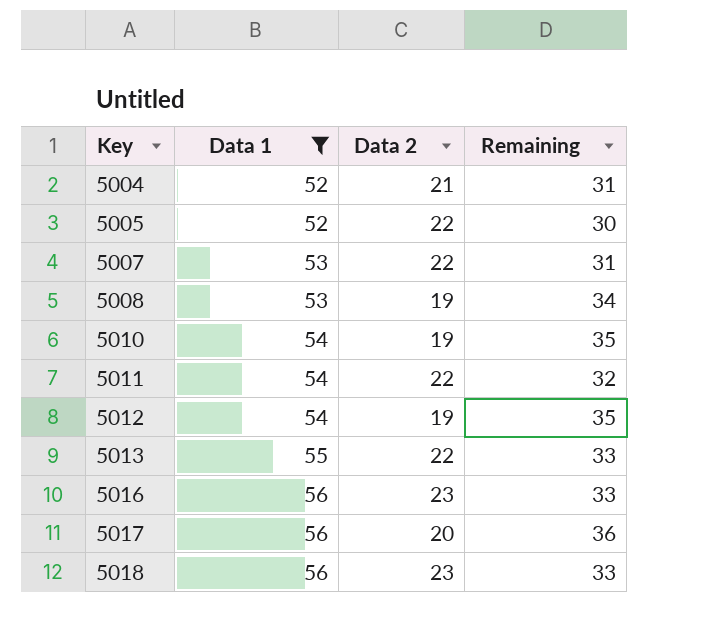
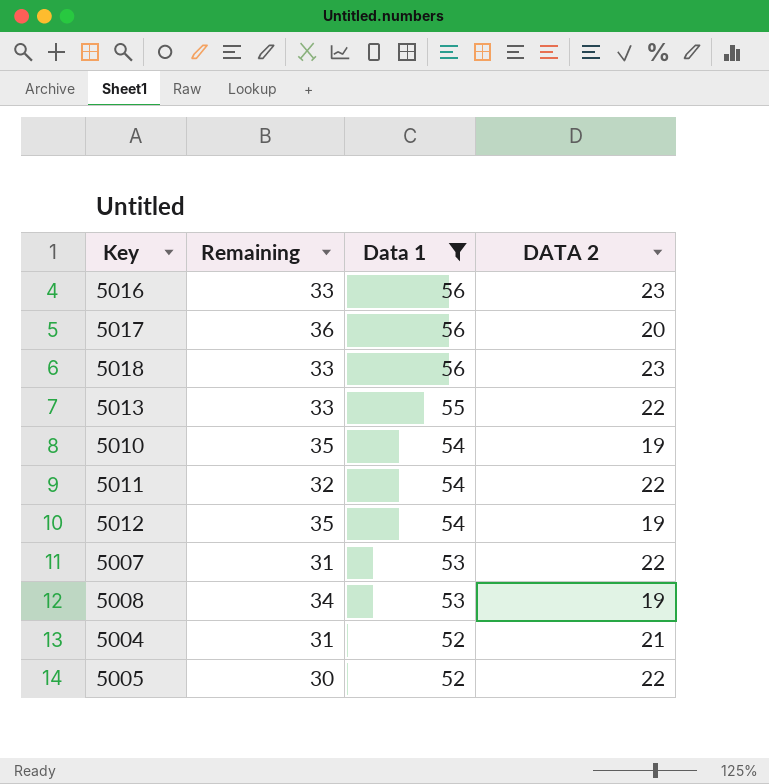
row order: Key ascending -> Data 1 descending
column Remaining | position: 4 -> 2
column name: Data 2 -> DATA 2

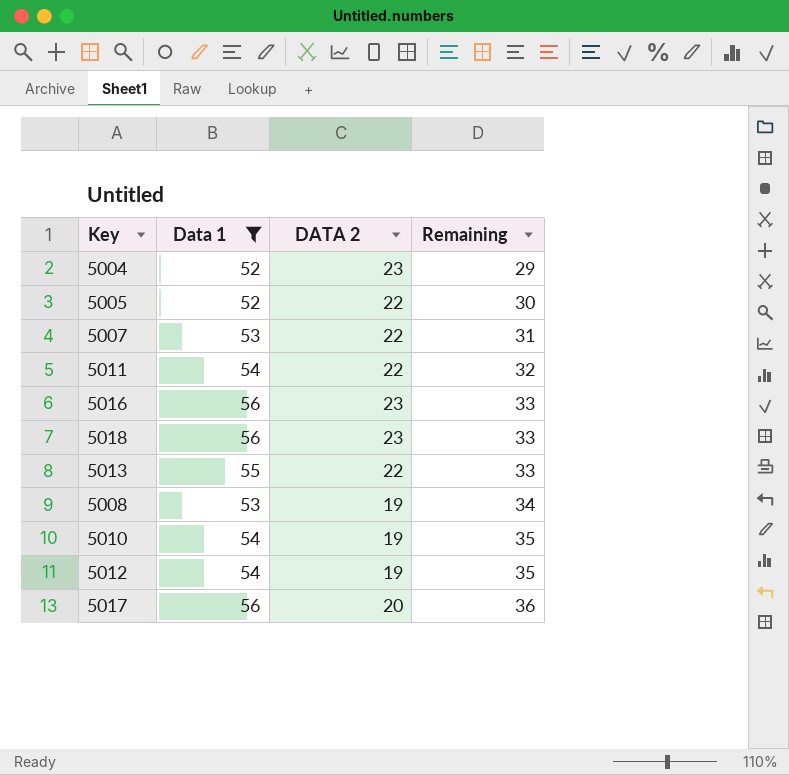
row order: Data 1 descending -> Remaining ascending
column Remaining | position: 2 -> 4
5004 | DATA 2: 21 -> 23
5004 | Remaining: 31 -> 29

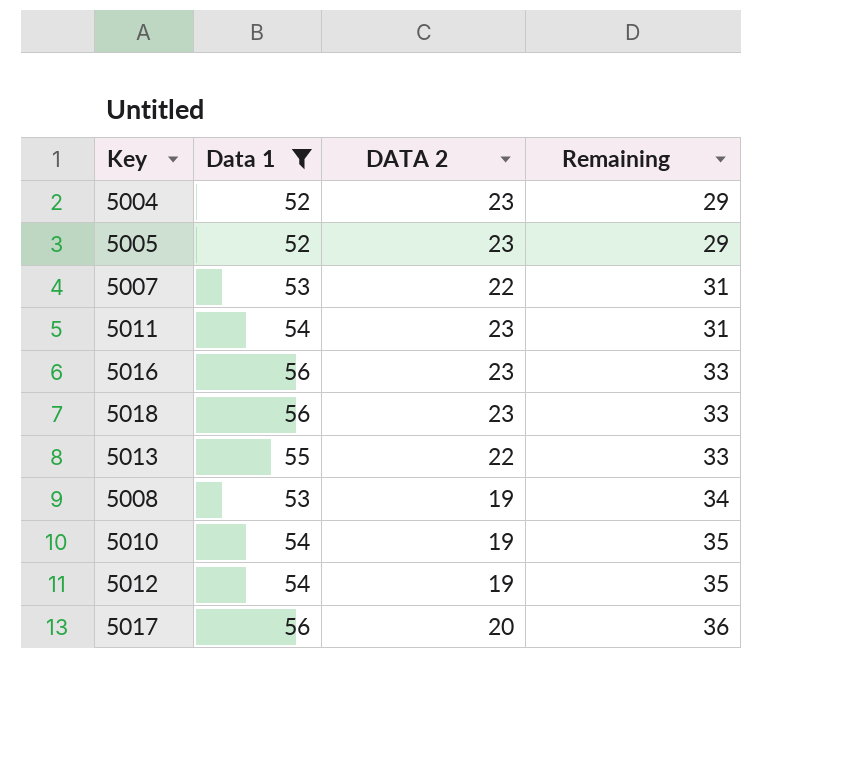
5005 | DATA 2: 22 -> 23
5005 | Remaining: 30 -> 29
5011 | DATA 2: 22 -> 23
5011 | Remaining: 32 -> 31

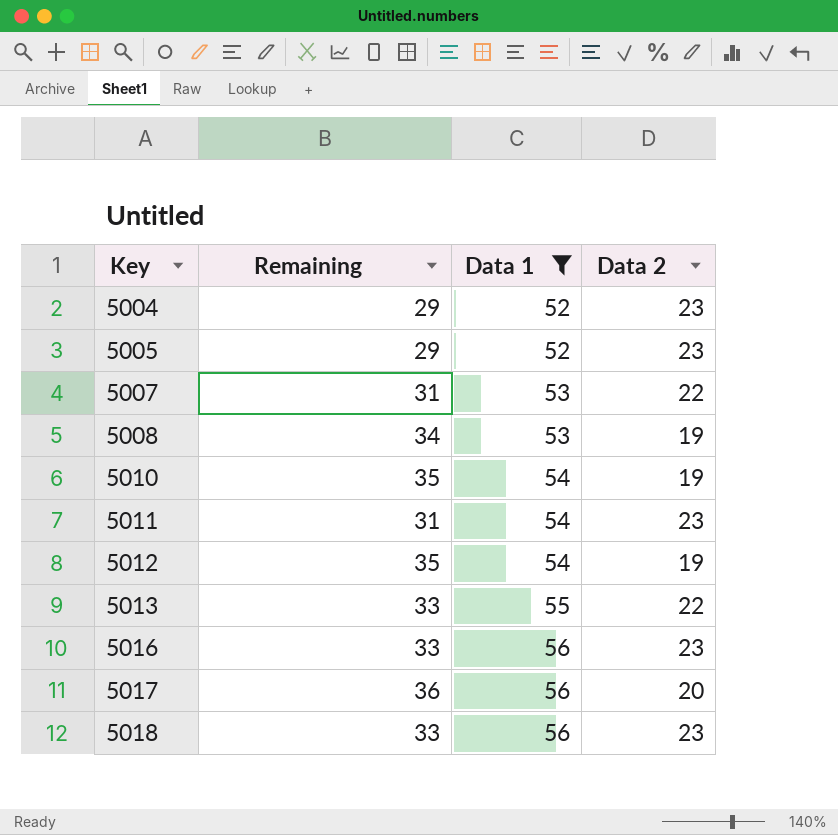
row order: Remaining ascending -> Key ascending
column Remaining | position: 4 -> 2
column name: DATA 2 -> Data 2

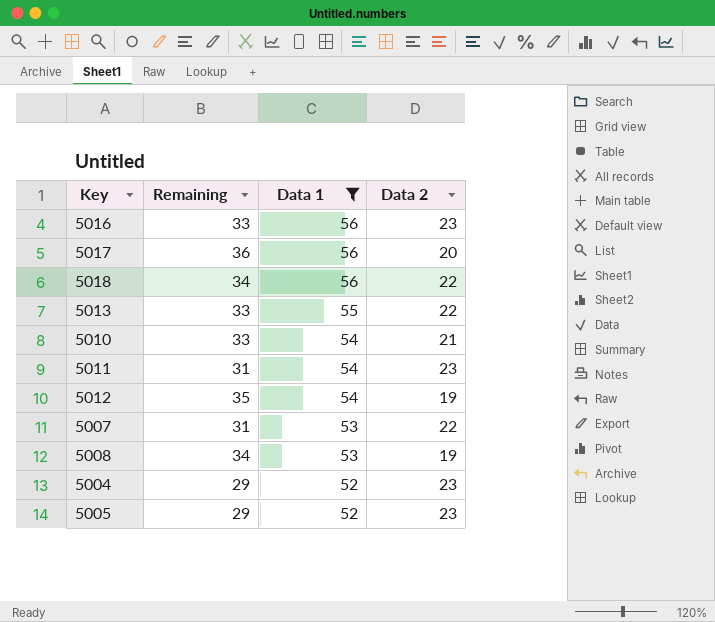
row order: Key ascending -> Data 1 descending
5018 | Remaining: 33 -> 34
5018 | Data 2: 23 -> 22
5010 | Remaining: 35 -> 33
5010 | Data 2: 19 -> 21

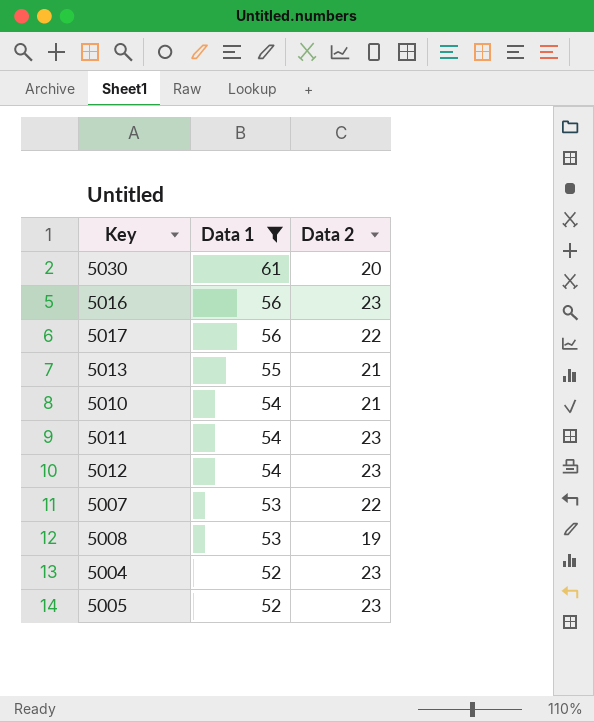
column Remaining | formula: [Data 1] - [Data 2] -> none
row 5018: 34 | 56 | 22 -> none
row 5030: none -> 61 | 20
5017 | Data 2: 20 -> 22
5013 | Data 2: 22 -> 21
5012 | Data 2: 19 -> 23

